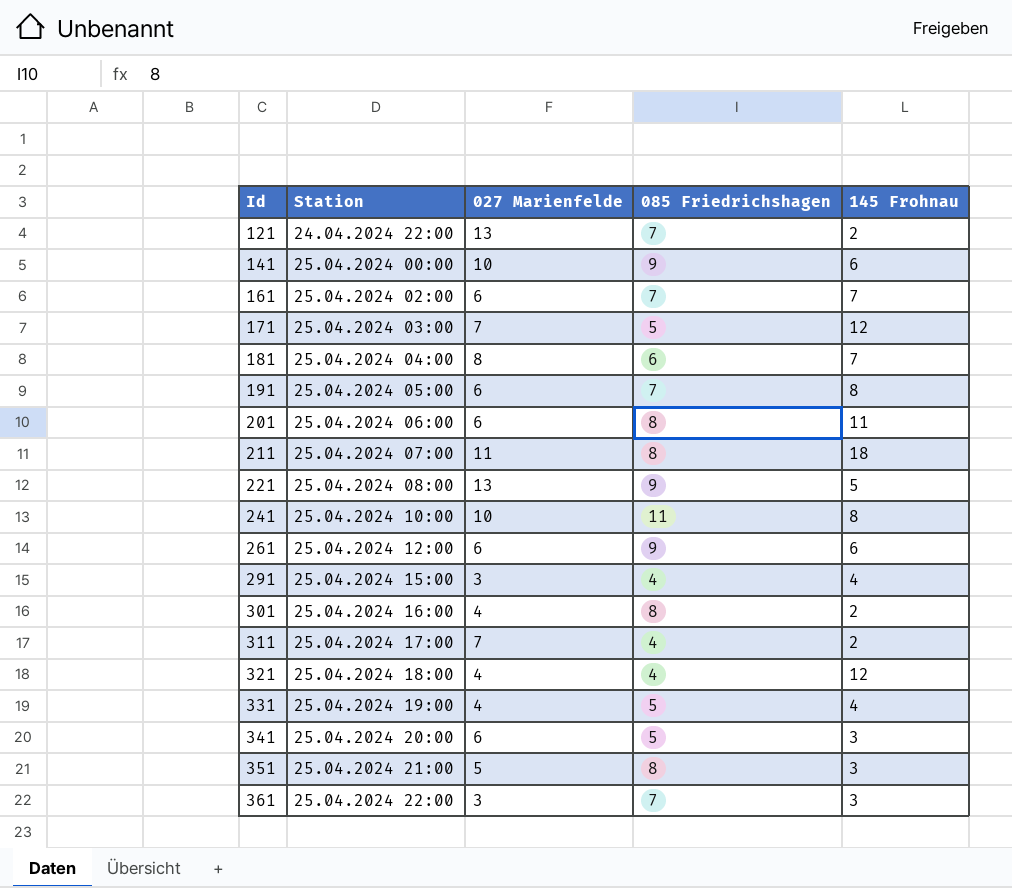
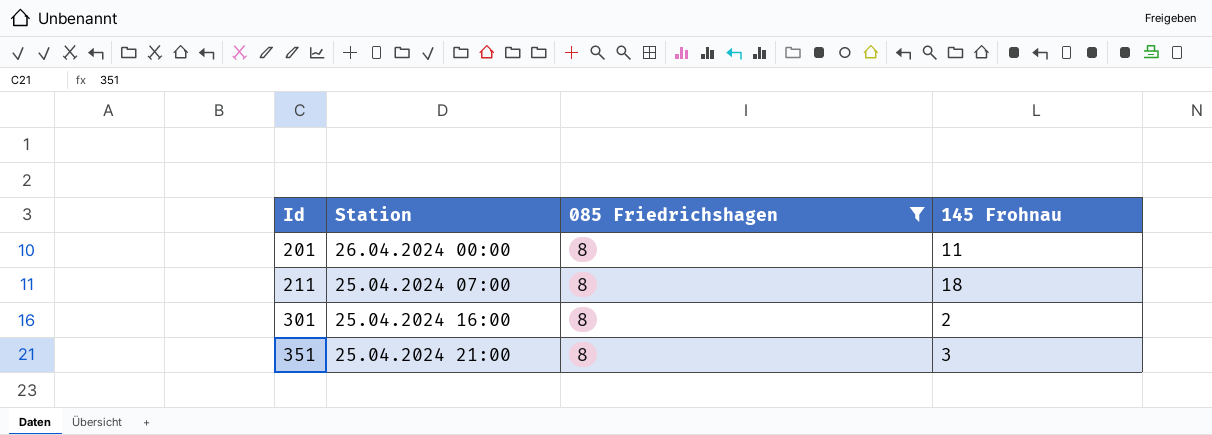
filter: none -> 085 Friedrichshagen = 8
column 027 Marienfelde | position: 3 -> none
201 | Station: 25.04.2024 06:00 -> 26.04.2024 00:00

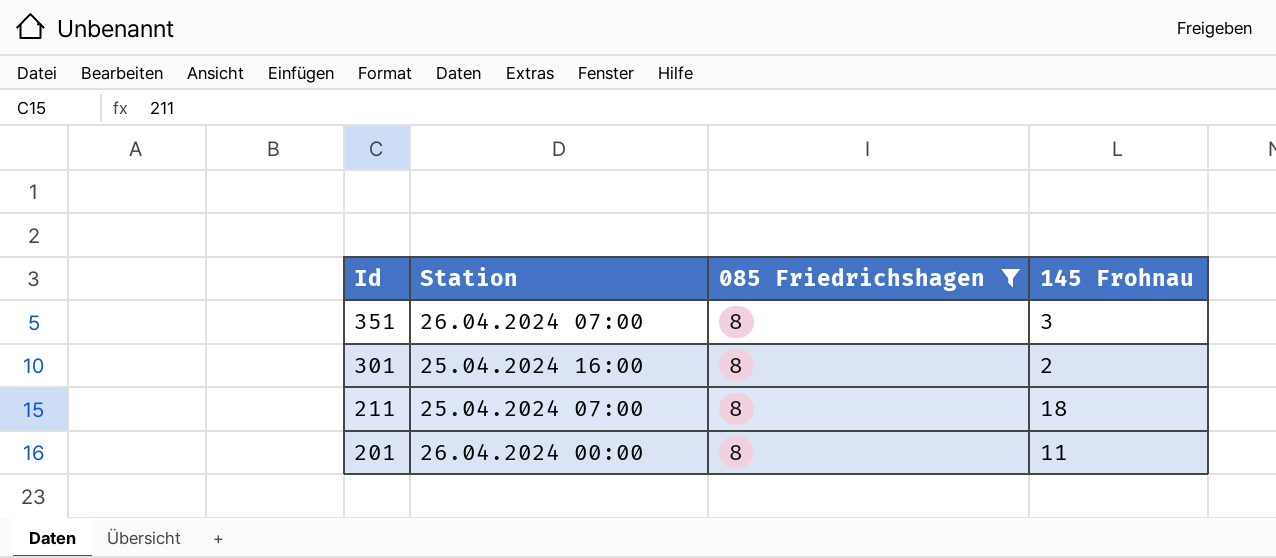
row order: Id ascending -> Id descending
351 | Station: 25.04.2024 21:00 -> 26.04.2024 07:00

